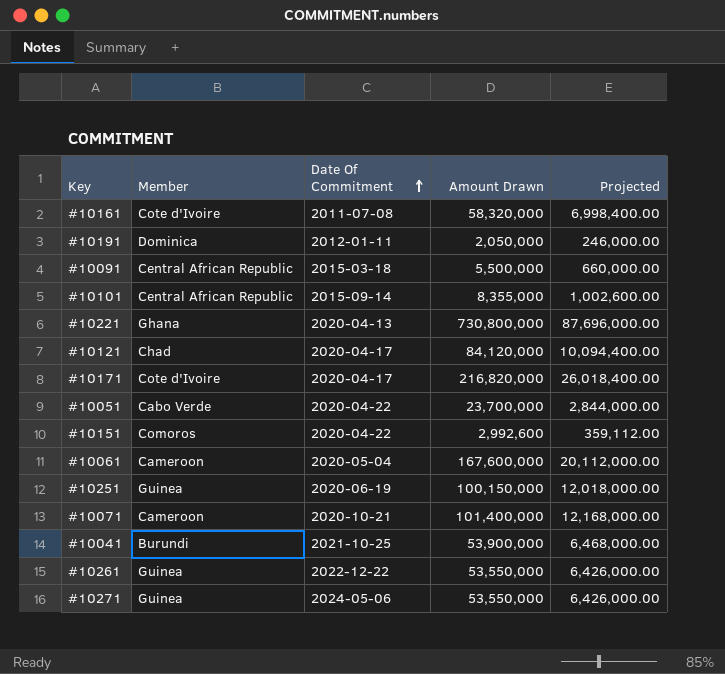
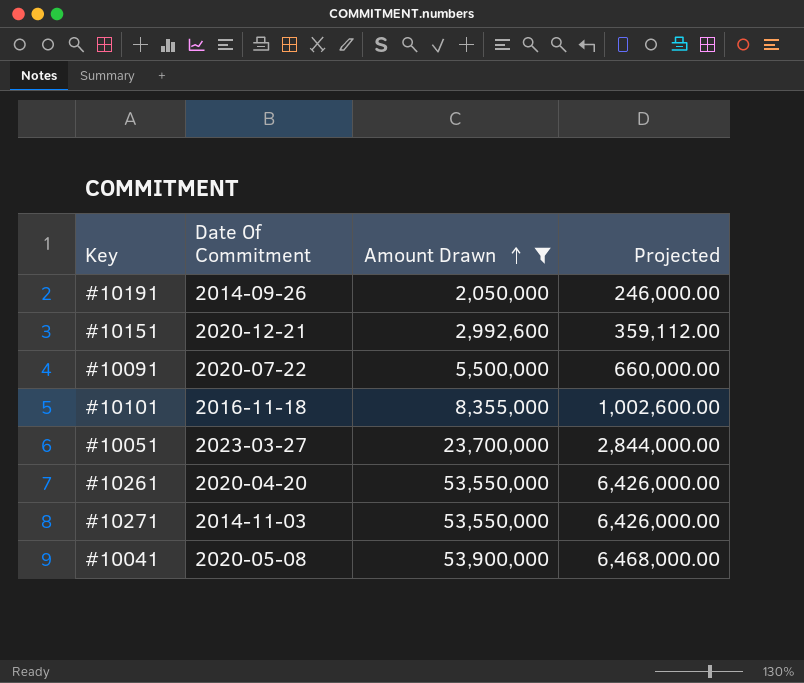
filter: none -> Amount Drawn <= 53,900,000
row order: Date Of Commitment ascending -> Amount Drawn ascending
column Member | position: 2 -> none
#10191 | Date Of Commitment: 2012-01-11 -> 2014-09-26
#10151 | Date Of Commitment: 2020-04-22 -> 2020-12-21
#10091 | Date Of Commitment: 2015-03-18 -> 2020-07-22
#10101 | Date Of Commitment: 2015-09-14 -> 2016-11-18
#10051 | Date Of Commitment: 2020-04-22 -> 2023-03-27
#10261 | Date Of Commitment: 2022-12-22 -> 2020-04-20
#10271 | Date Of Commitment: 2024-05-06 -> 2014-11-03
#10041 | Date Of Commitment: 2021-10-25 -> 2020-05-08

